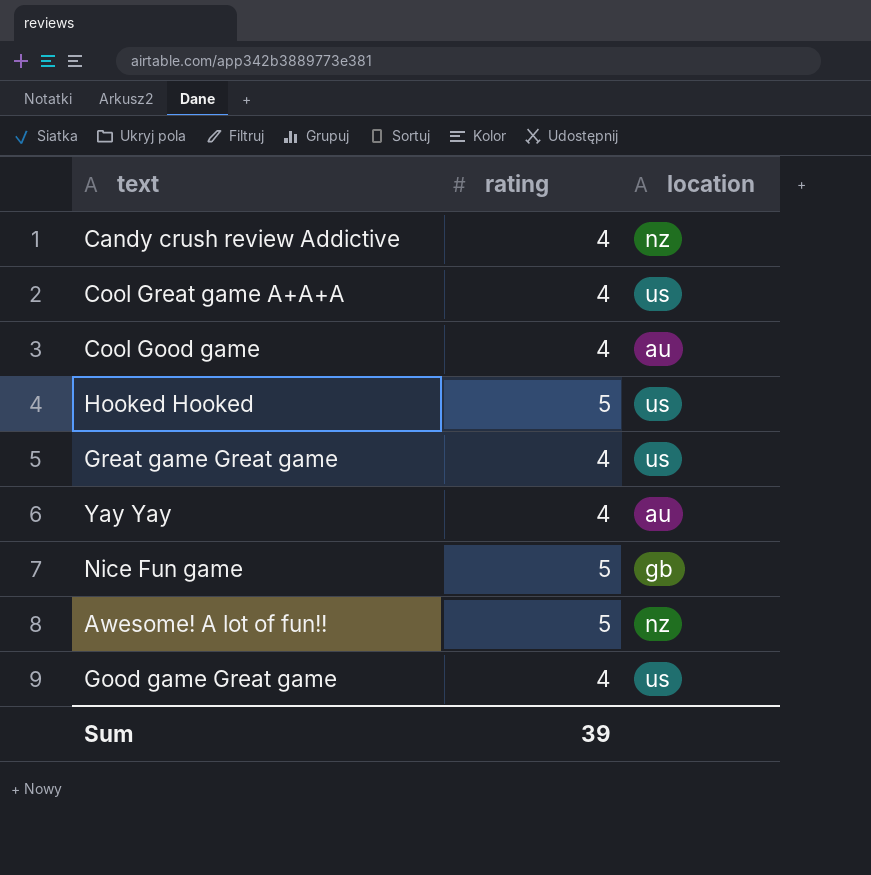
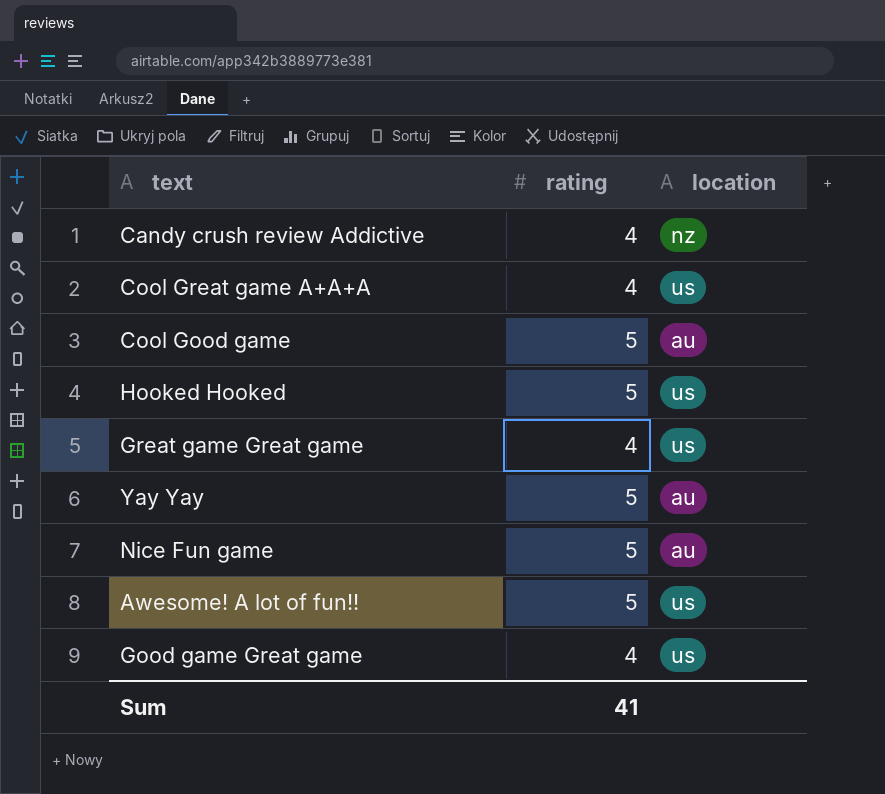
Cool Good game | rating: 4 -> 5
Yay Yay | rating: 4 -> 5
Nice Fun game | location: gb -> au
Awesome! A lot of fun!! | location: nz -> us
Sum | rating: 39 -> 41

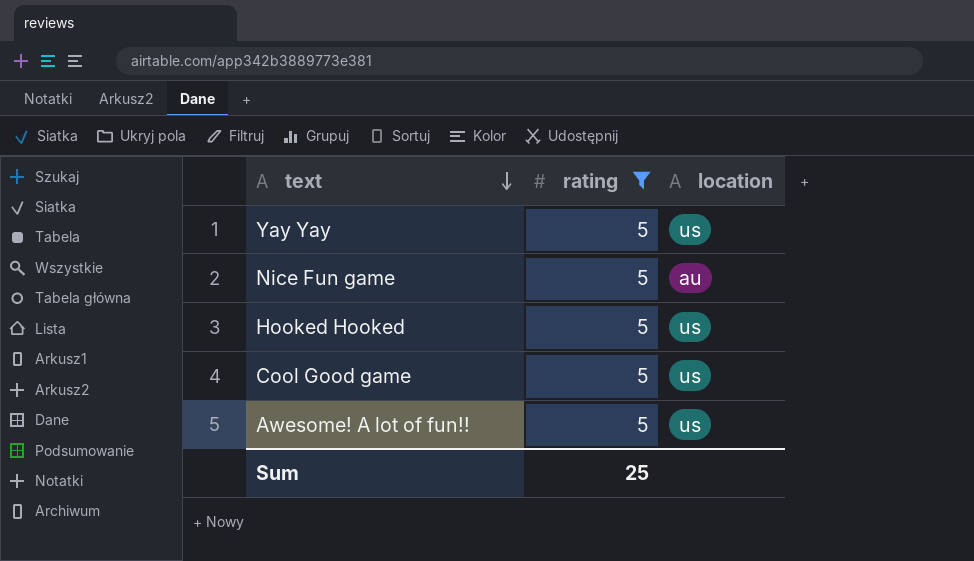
filter: none -> rating = 5
row order: none -> text descending
Yay Yay | location: au -> us
Cool Good game | location: au -> us
Sum | rating: 41 -> 25

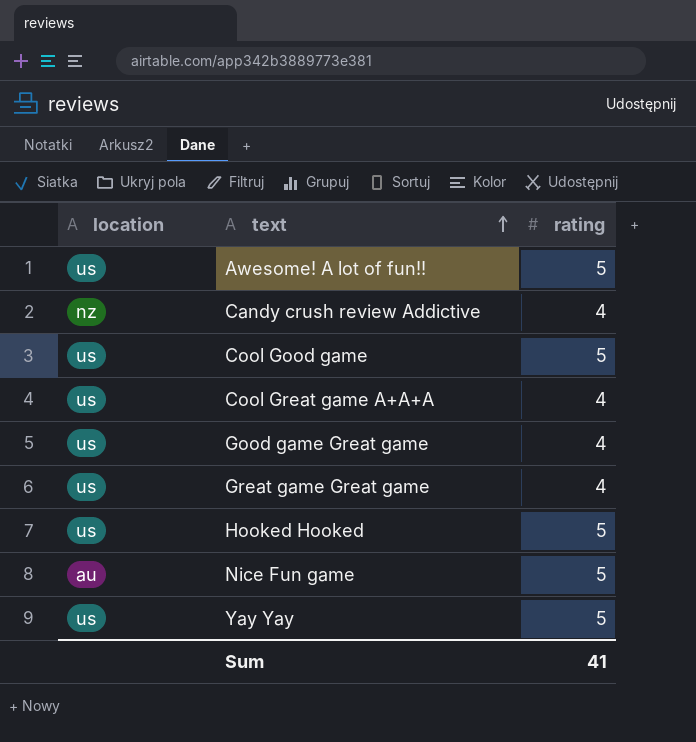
filter: rating = 5 -> none
row order: text descending -> text ascending
column location | position: 3 -> 1
Sum | rating: 25 -> 41

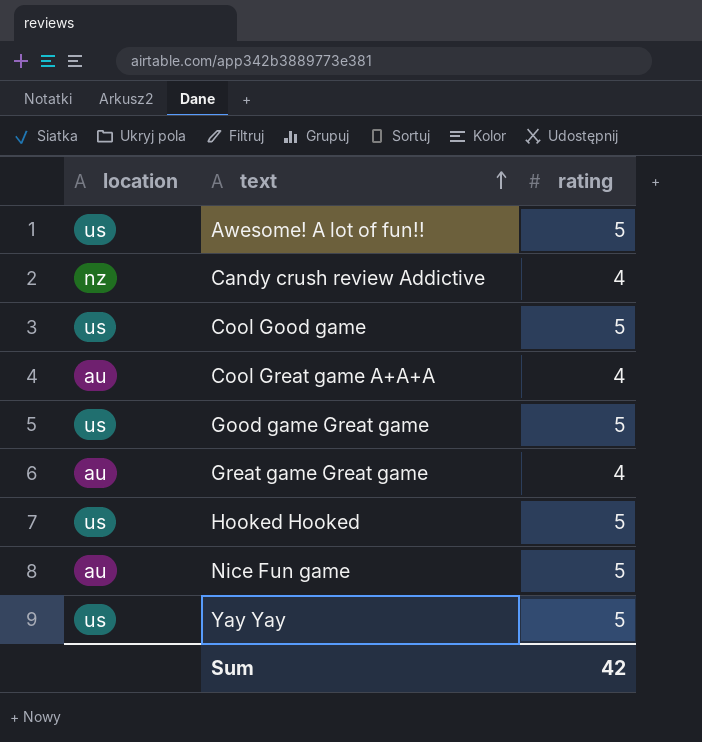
Cool Great game A+A+A | location: us -> au
Good game Great game | rating: 4 -> 5
Great game Great game | location: us -> au
Sum | rating: 41 -> 42

